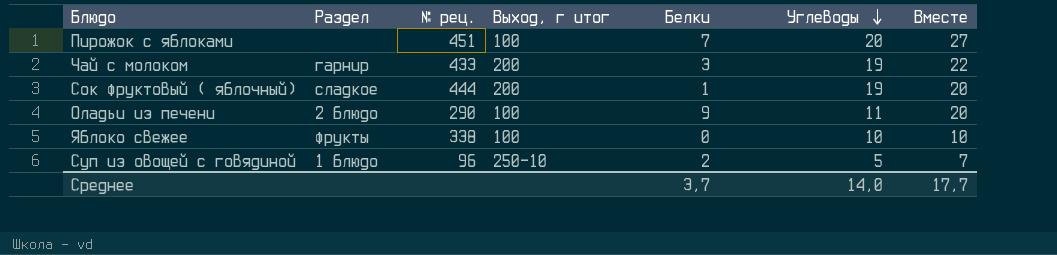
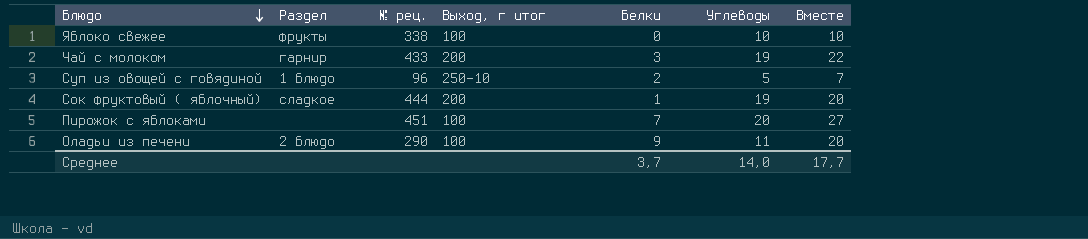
row order: Углеводы descending -> Блюдо descending

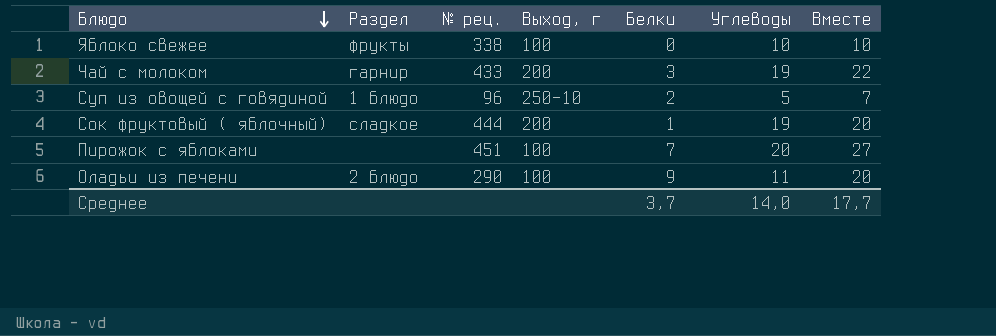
column name: Выход, г итог -> Выход, г

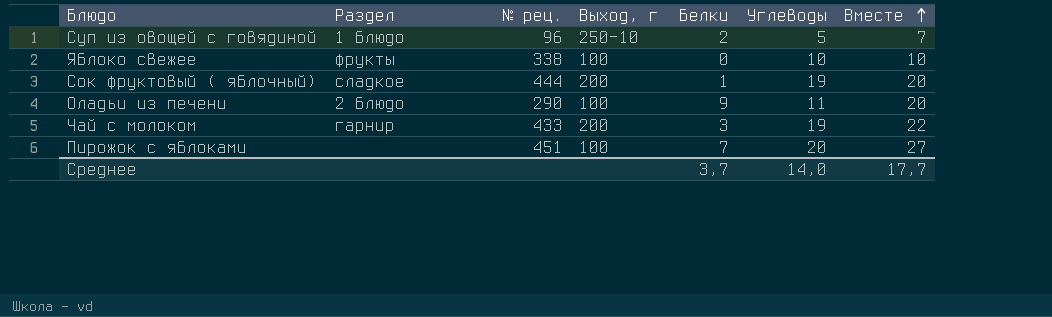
row order: Блюдо descending -> Вместе ascending

